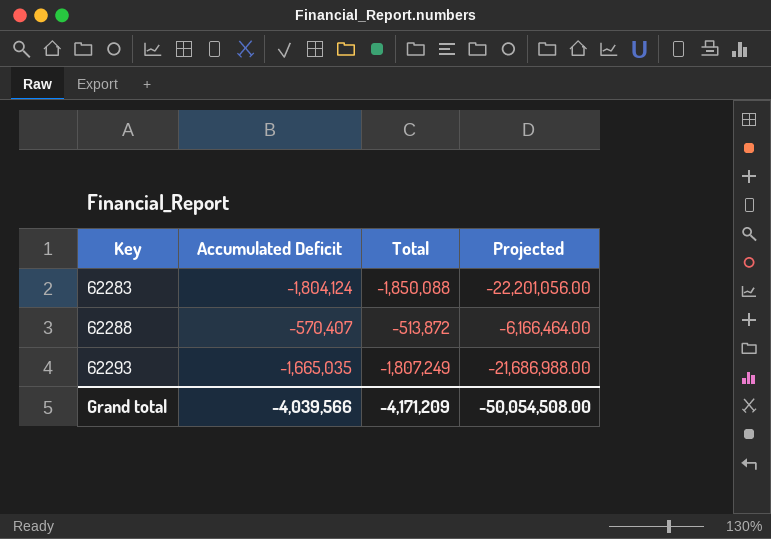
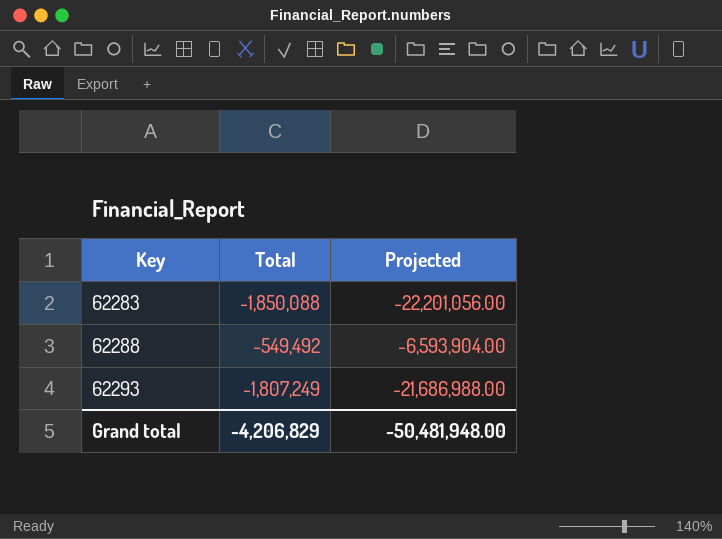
column Accumulated Deficit | position: 2 -> none
62288 | Total: -513,872 -> -549,492
62288 | Projected: -6,166,464.00 -> -6,593,904.00
Grand total | Total: -4,171,209 -> -4,206,829
Grand total | Projected: -50,054,508.00 -> -50,481,948.00

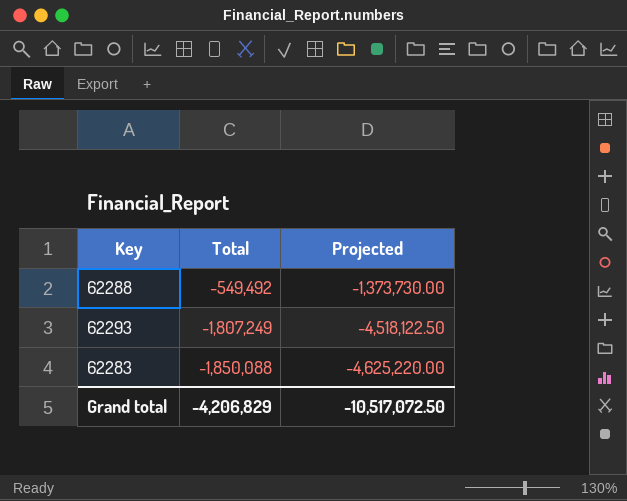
row order: Key ascending -> Total descending
column Projected | formula: [Total] * 12 -> [Total] * 2.5
Grand total | Projected: -50,481,948.00 -> -10,517,072.50

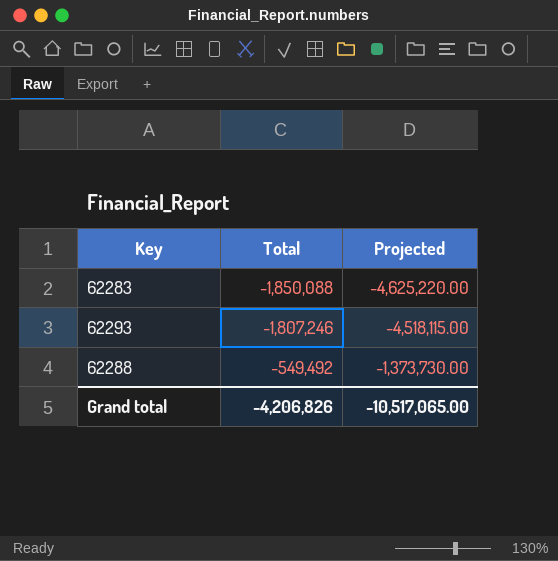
row order: Total descending -> Total ascending
62293 | Total: -1,807,249 -> -1,807,246
62293 | Projected: -4,518,122.50 -> -4,518,115.00
Grand total | Total: -4,206,829 -> -4,206,826
Grand total | Projected: -10,517,072.50 -> -10,517,065.00

